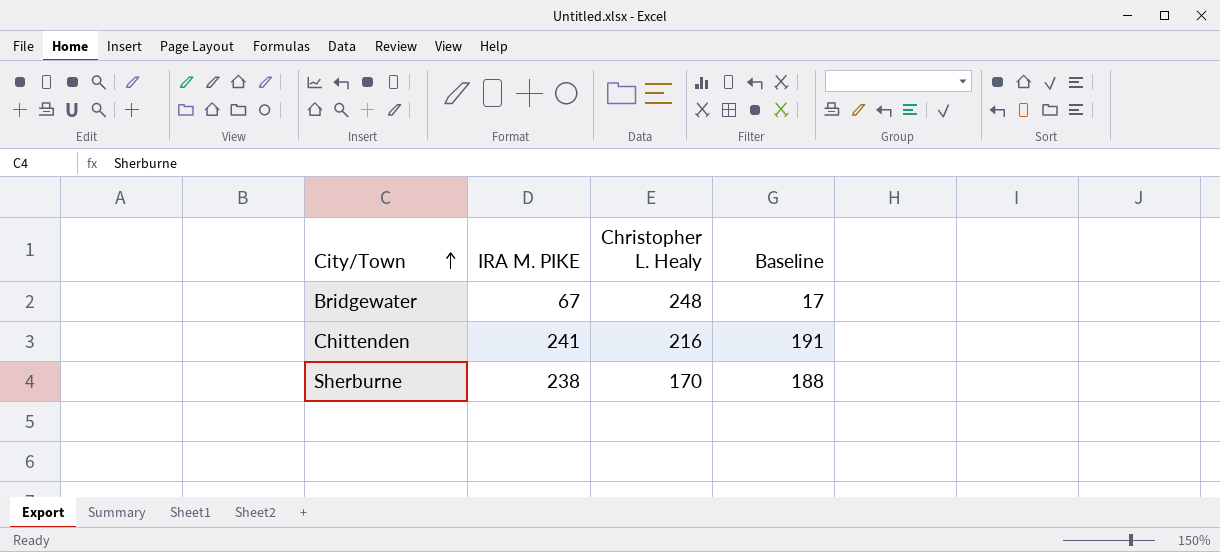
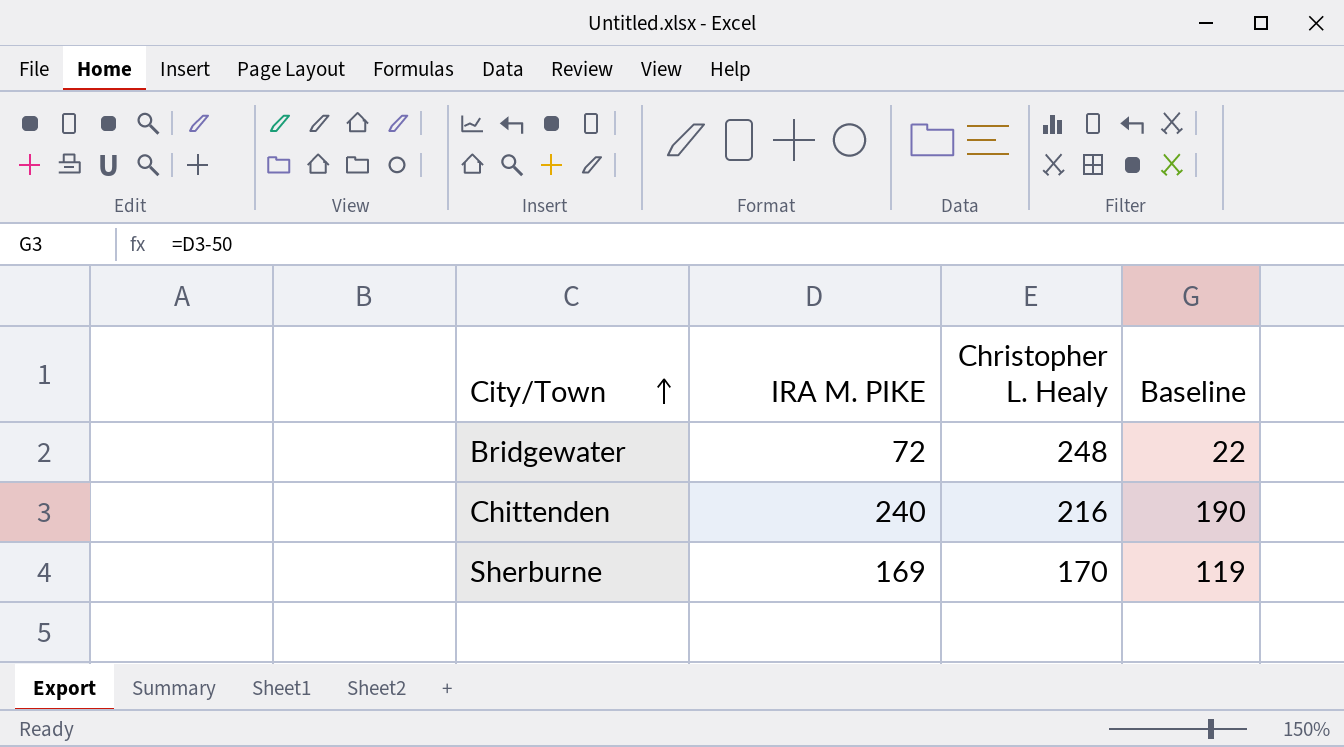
Bridgewater | IRA M. PIKE: 67 -> 72
Bridgewater | Baseline: 17 -> 22
Chittenden | IRA M. PIKE: 241 -> 240
Chittenden | Baseline: 191 -> 190
Sherburne | IRA M. PIKE: 238 -> 169
Sherburne | Baseline: 188 -> 119

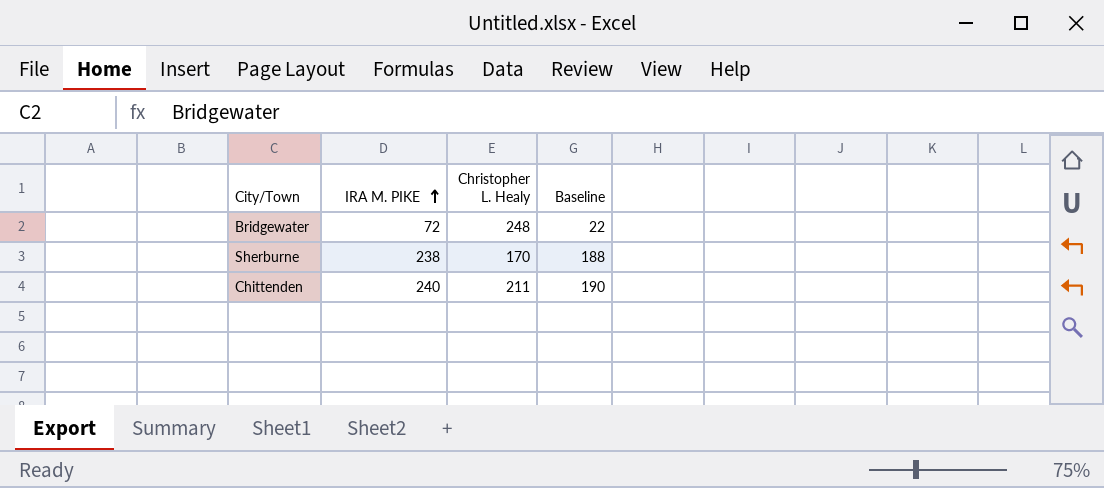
row order: City/Town ascending -> IRA M. PIKE ascending
Sherburne | IRA M. PIKE: 169 -> 238
Sherburne | Baseline: 119 -> 188
Chittenden | Christopher L. Healy: 216 -> 211

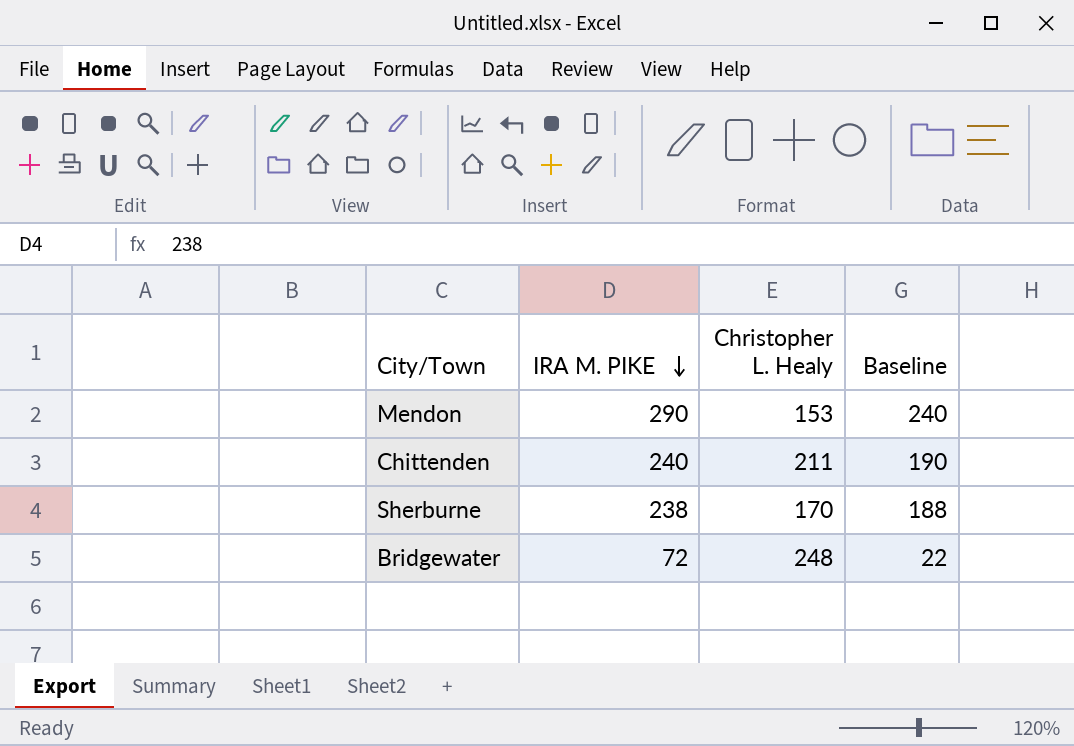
row order: IRA M. PIKE ascending -> IRA M. PIKE descending
row Mendon: none -> 290 | 153 | 240

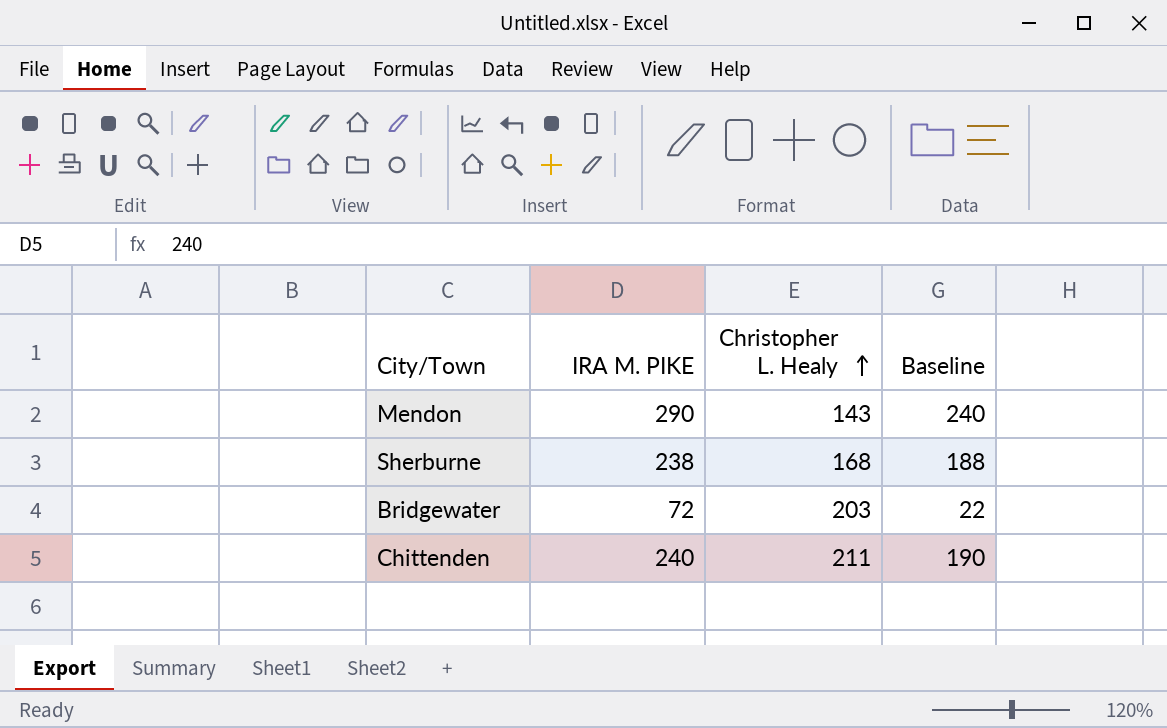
row order: IRA M. PIKE descending -> Christopher L. Healy ascending
Mendon | Christopher L. Healy: 153 -> 143
Sherburne | Christopher L. Healy: 170 -> 168
Bridgewater | Christopher L. Healy: 248 -> 203

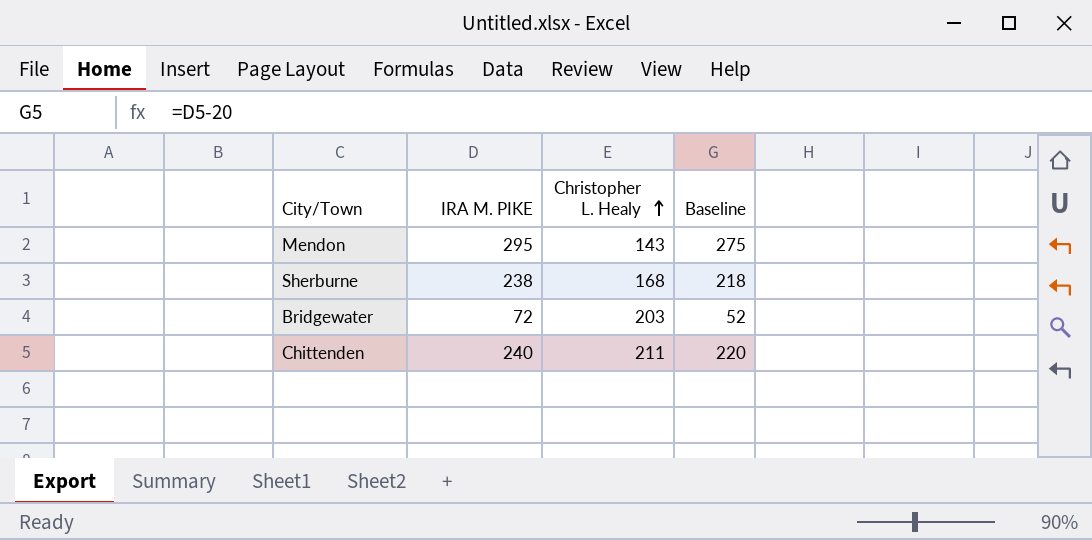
column Baseline | formula: [IRA M. PIKE] - 50 -> [IRA M. PIKE] - 20
Mendon | IRA M. PIKE: 290 -> 295

